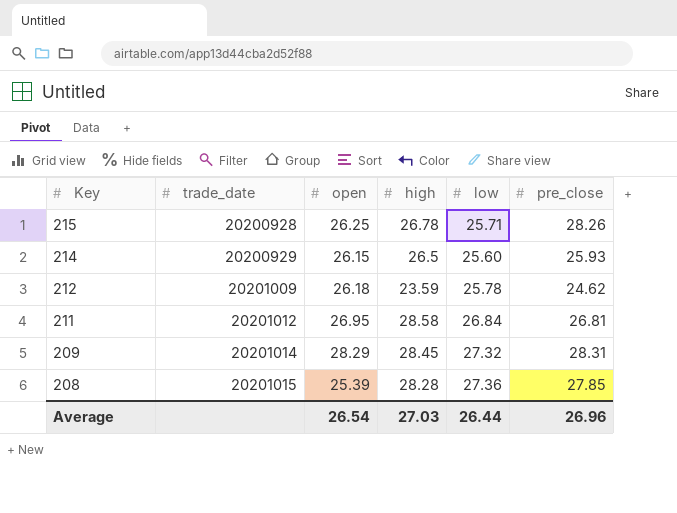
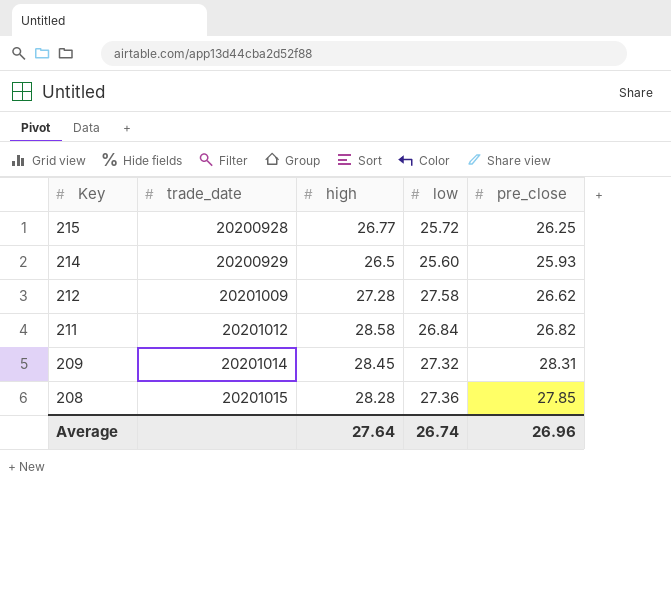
column open | position: 3 -> none
215 | high: 26.78 -> 26.77
215 | low: 25.71 -> 25.72
215 | pre_close: 28.26 -> 26.25
212 | high: 23.59 -> 27.28
212 | low: 25.78 -> 27.58
212 | pre_close: 24.62 -> 26.62
211 | pre_close: 26.81 -> 26.82
Average | high: 27.03 -> 27.64
Average | low: 26.44 -> 26.74

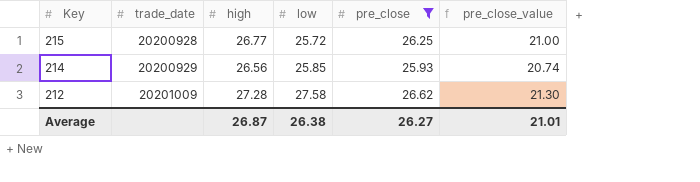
filter: none -> pre_close <= 26.62
column pre_close_value | formula: none -> [pre_close] * 0.8
214 | high: 26.5 -> 26.56
214 | low: 25.60 -> 25.85
Average | high: 27.64 -> 26.87
Average | low: 26.74 -> 26.38
Average | pre_close: 26.96 -> 26.27

